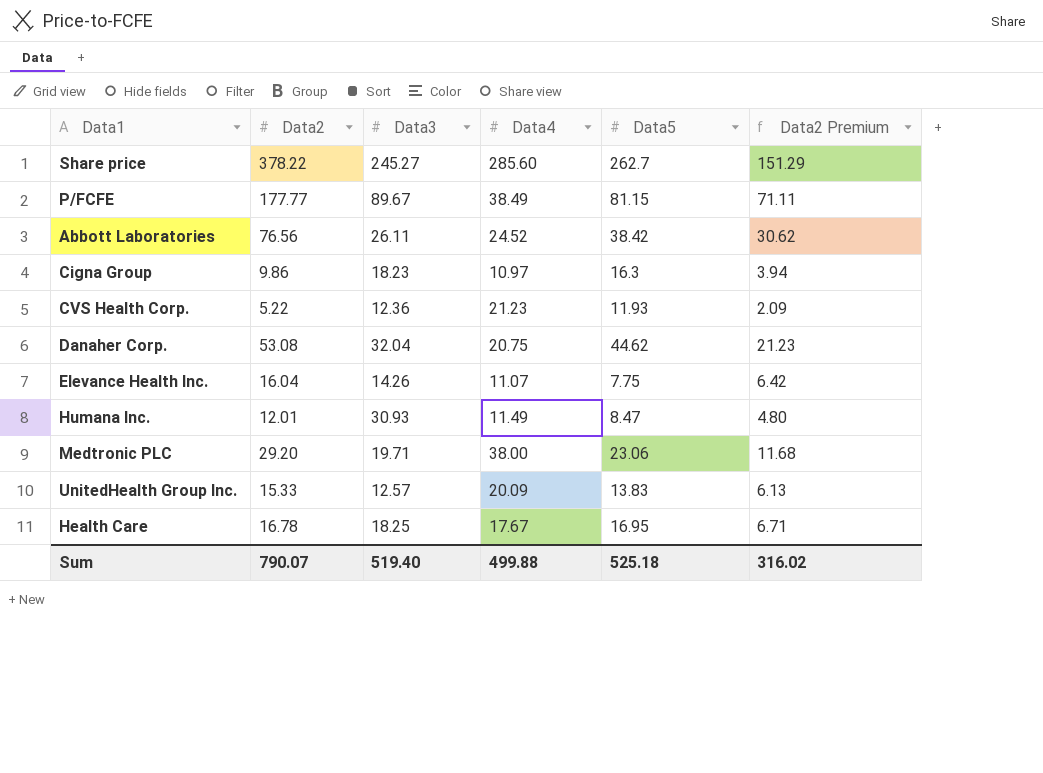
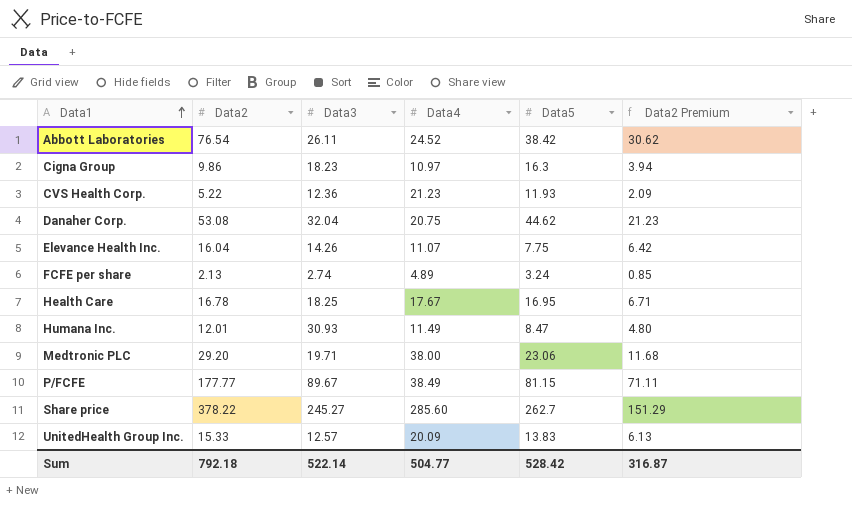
row order: none -> Data1 ascending
Abbott Laboratories | Data2: 76.56 -> 76.54
row FCFE per share: none -> 2.13 | 2.74 | 4.89 | 3.24 | 0.85
Sum | Data2: 790.07 -> 792.18
Sum | Data3: 519.40 -> 522.14
Sum | Data4: 499.88 -> 504.77
Sum | Data5: 525.18 -> 528.42
Sum | Data2 Premium: 316.02 -> 316.87

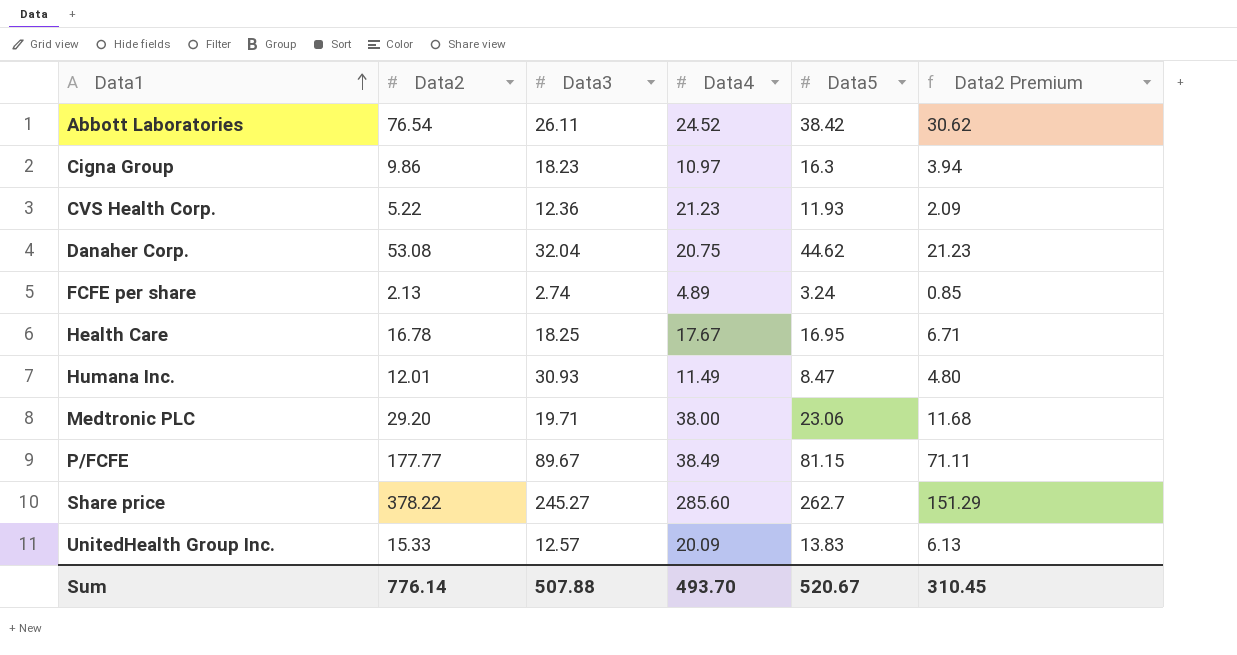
row Elevance Health Inc.: 16.04 | 14.26 | 11.07 | 7.75 | 6.42 -> none
Sum | Data2: 792.18 -> 776.14
Sum | Data3: 522.14 -> 507.88
Sum | Data4: 504.77 -> 493.70
Sum | Data5: 528.42 -> 520.67
Sum | Data2 Premium: 316.87 -> 310.45

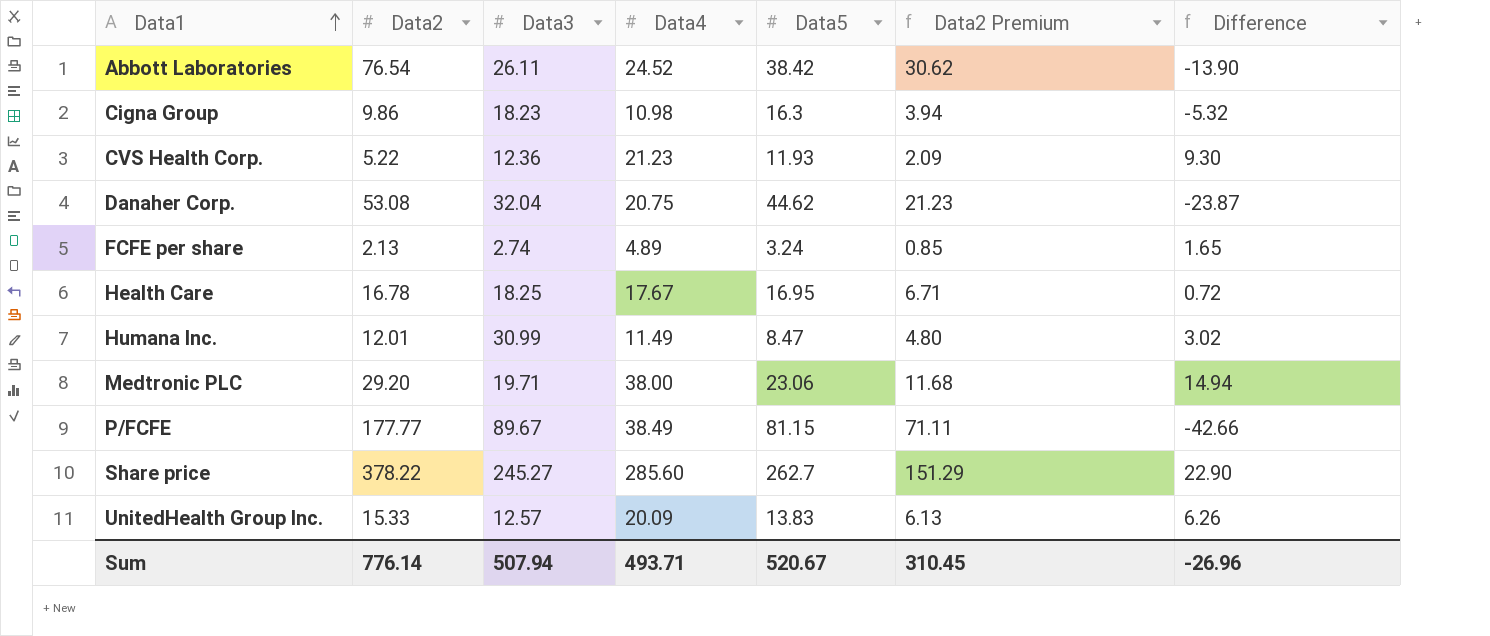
column Difference | formula: none -> [Data4] - [Data5]
Cigna Group | Data4: 10.97 -> 10.98
Humana Inc. | Data3: 30.93 -> 30.99
Sum | Data3: 507.88 -> 507.94
Sum | Data4: 493.70 -> 493.71

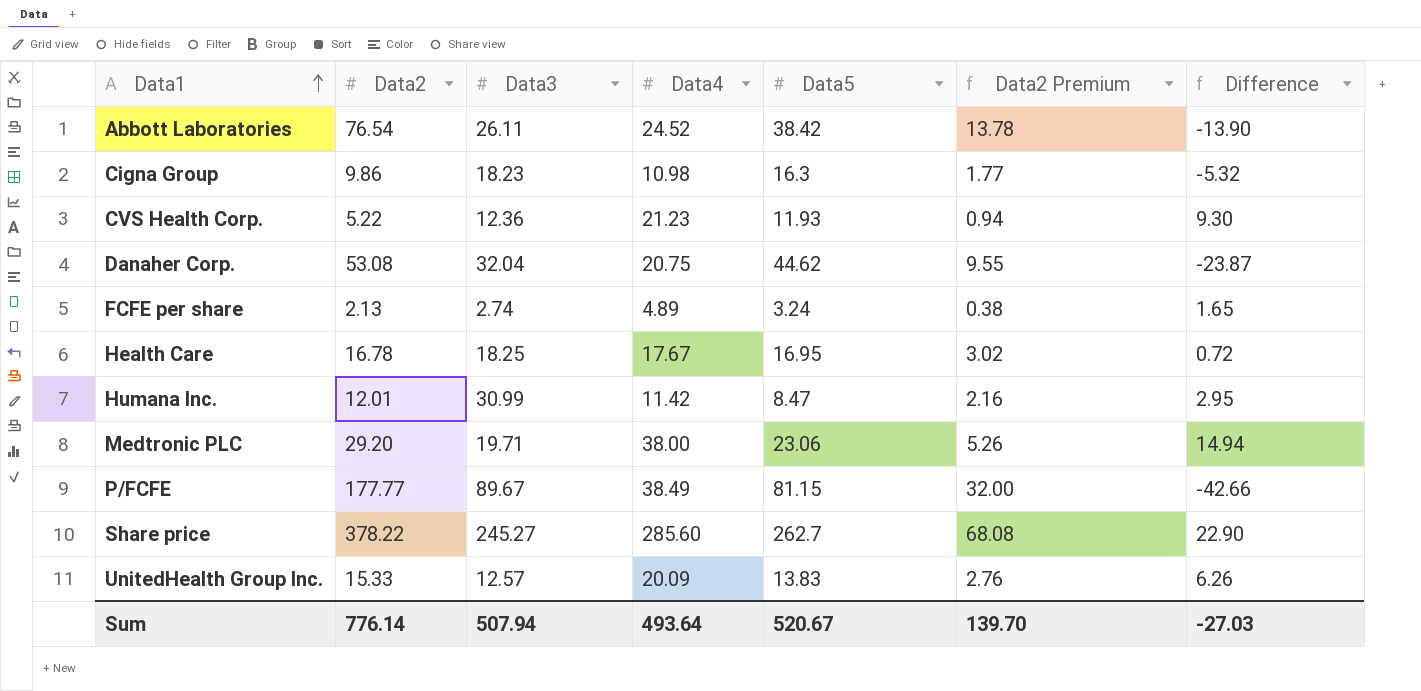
column Data2 Premium | formula: [Data2] * 0.4 -> [Data2] * 0.18
Humana Inc. | Data4: 11.49 -> 11.42
Humana Inc. | Difference: 3.02 -> 2.95
Sum | Data4: 493.71 -> 493.64
Sum | Data2 Premium: 310.45 -> 139.70
Sum | Difference: -26.96 -> -27.03

